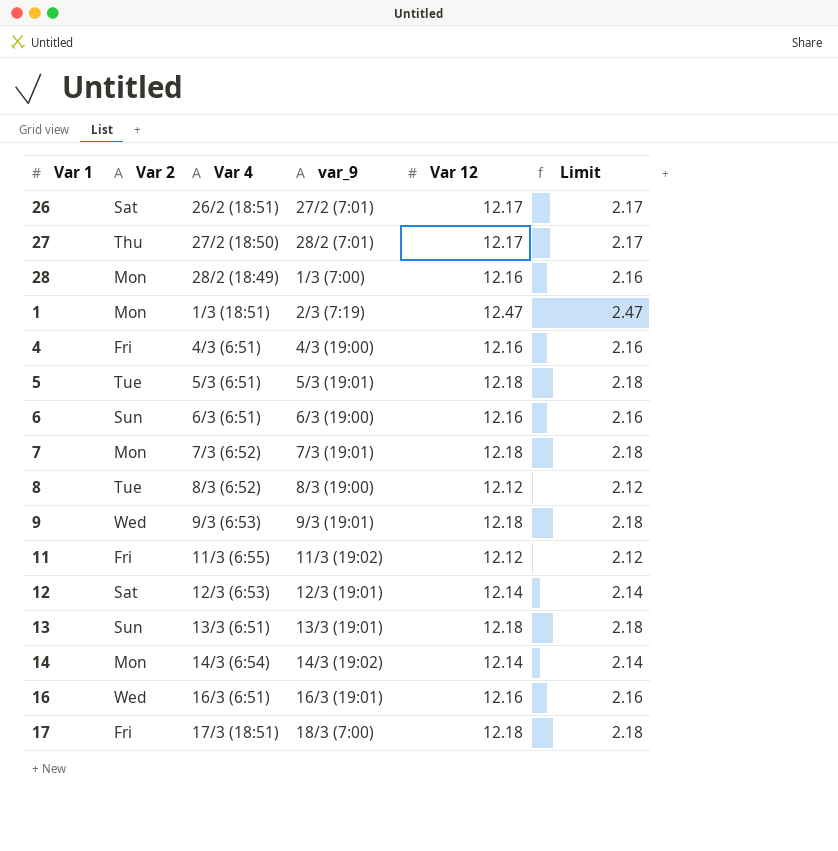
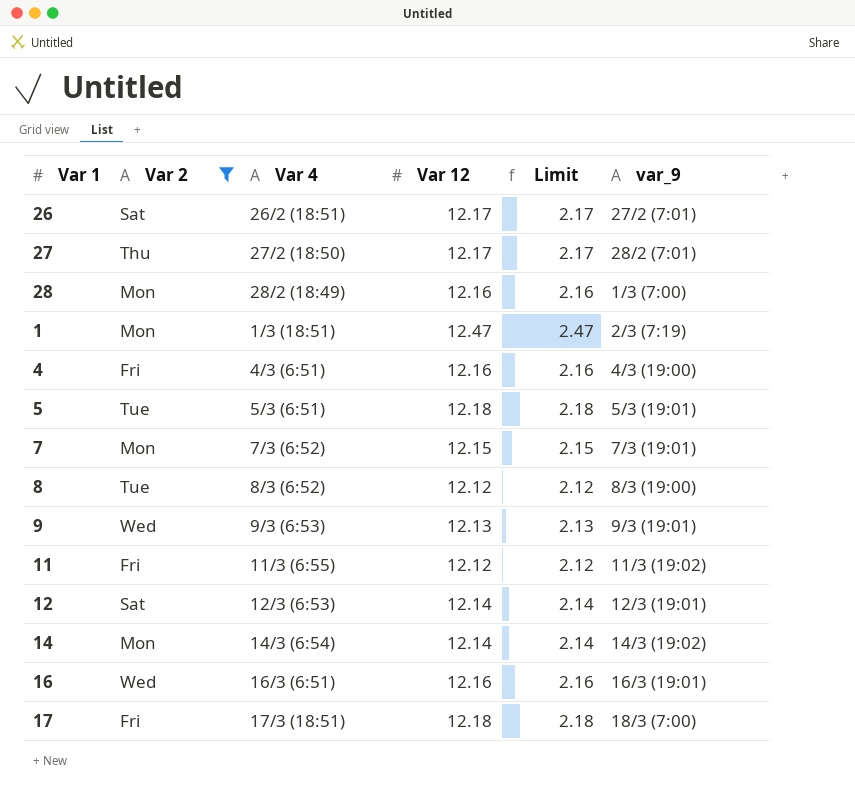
filter: none -> Var 2 != Sun
column var_9 | position: 4 -> 6
7 | Var 12: 12.18 -> 12.15
7 | Limit: 2.18 -> 2.15
9 | Var 12: 12.18 -> 12.13
9 | Limit: 2.18 -> 2.13

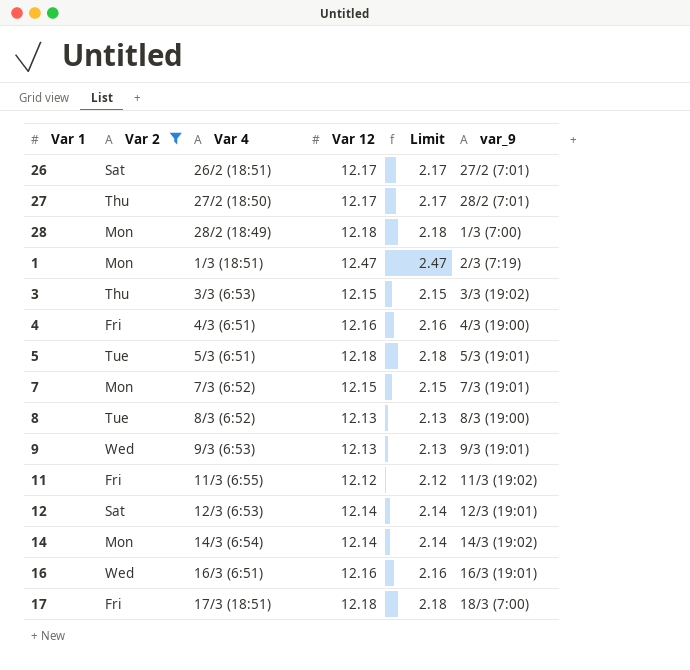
28 | Var 12: 12.16 -> 12.18
28 | Limit: 2.16 -> 2.18
row 3: none -> Thu | 3/3 (6:53) | 12.15 | 2.15 | 3/3 (19:02)
8 | Var 12: 12.12 -> 12.13
8 | Limit: 2.12 -> 2.13

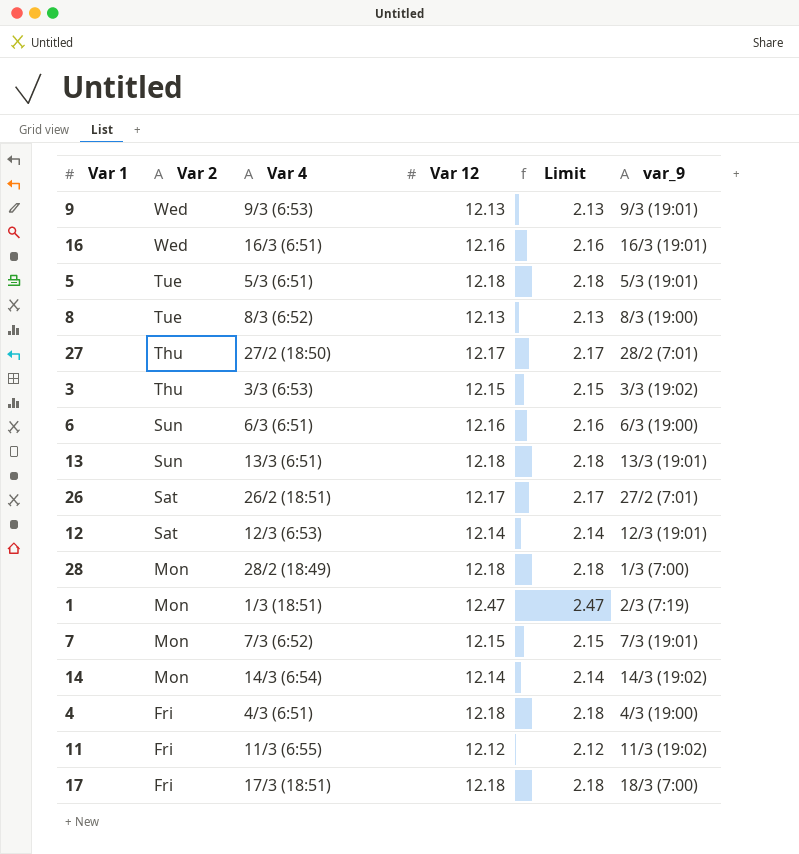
filter: Var 2 != Sun -> none
row order: none -> Var 2 descending
4 | Var 12: 12.16 -> 12.18
4 | Limit: 2.16 -> 2.18

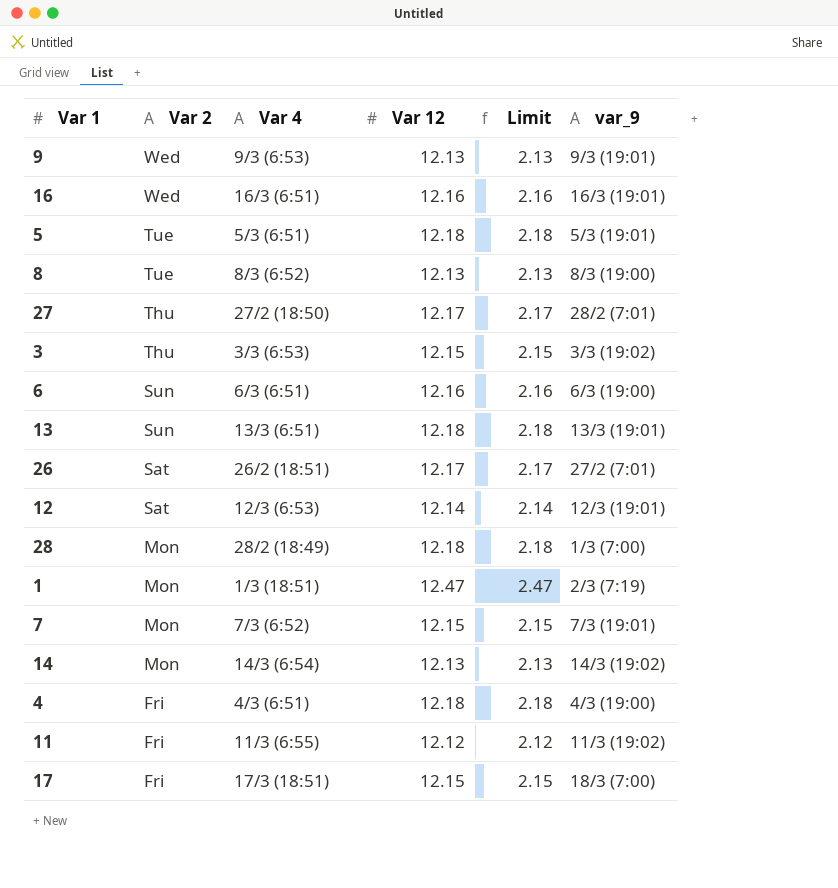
14 | Var 12: 12.14 -> 12.13
14 | Limit: 2.14 -> 2.13
17 | Var 12: 12.18 -> 12.15
17 | Limit: 2.18 -> 2.15

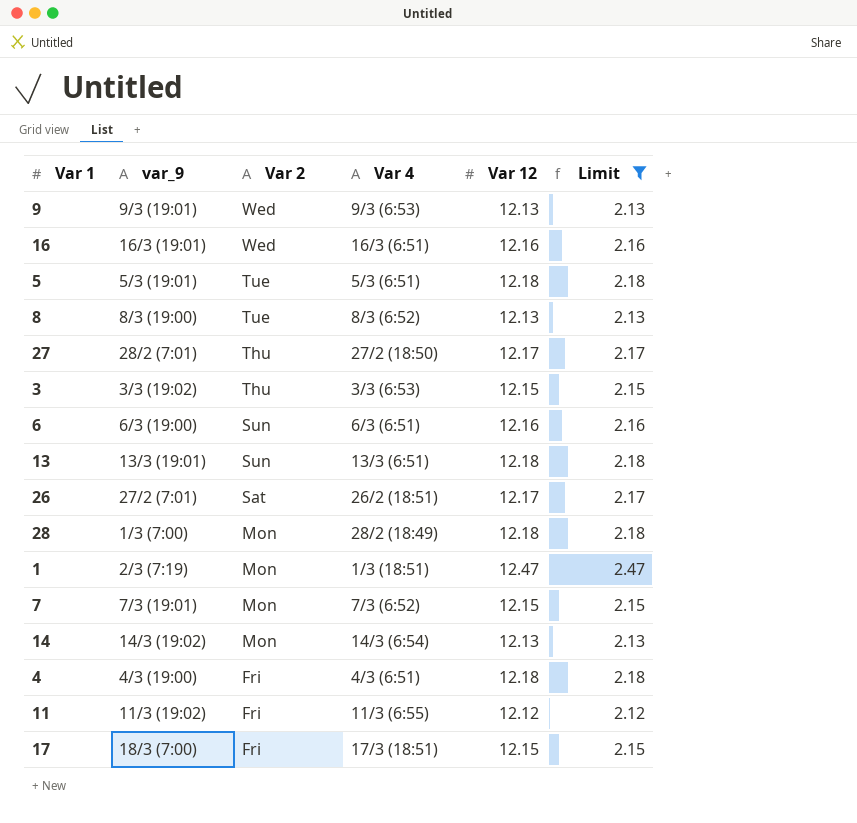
filter: none -> Limit != 2.14
column var_9 | position: 6 -> 2

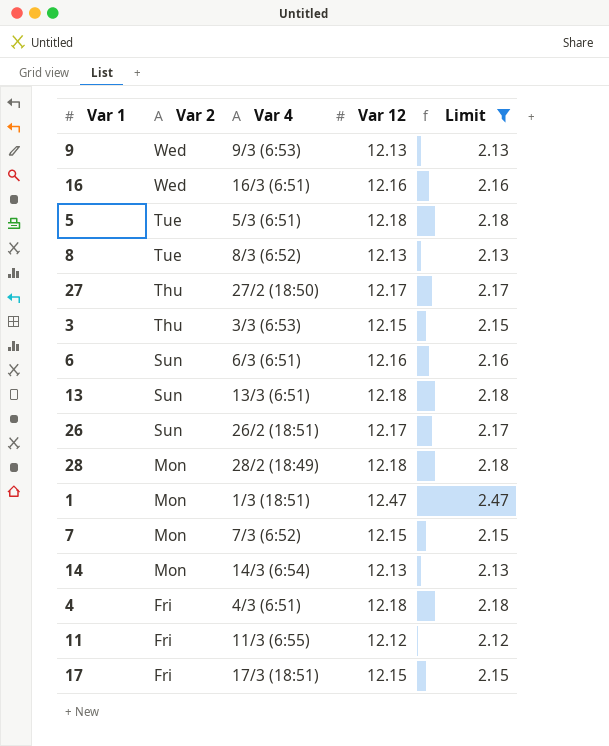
column var_9 | position: 2 -> none
26 | Var 2: Sat -> Sun

